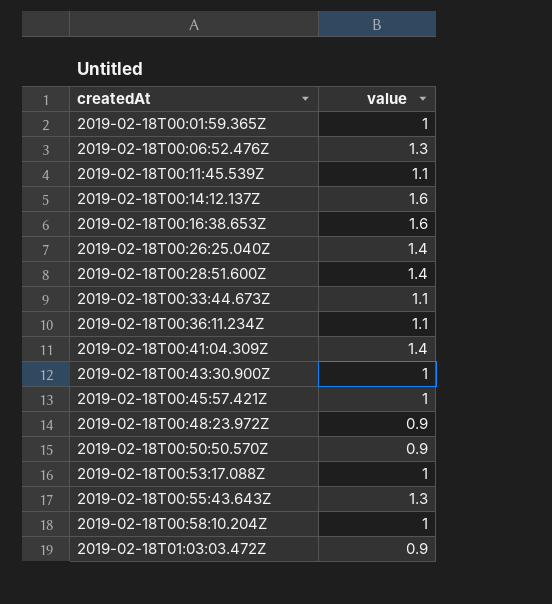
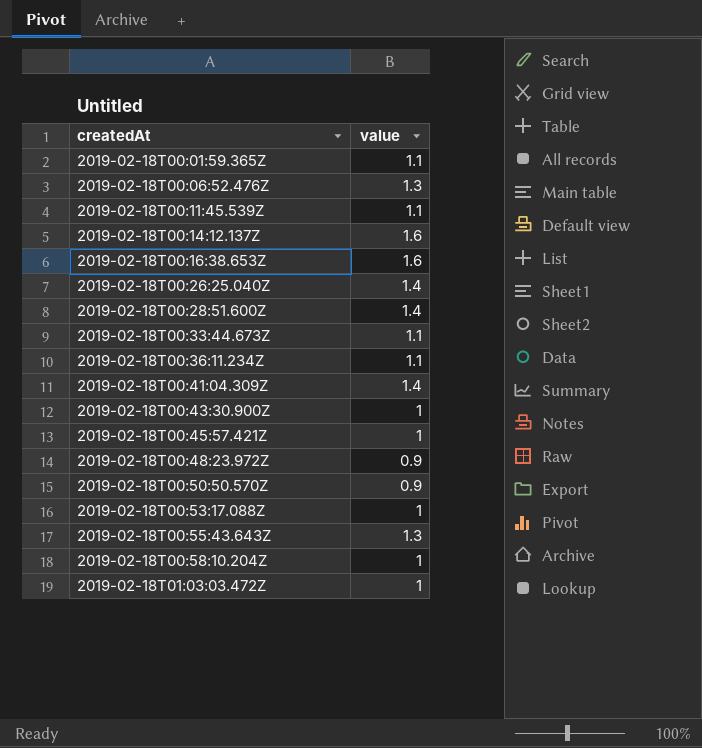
2019-02-18T00:01:59.365Z | value: 1 -> 1.1
2019-02-18T01:03:03.472Z | value: 0.9 -> 1

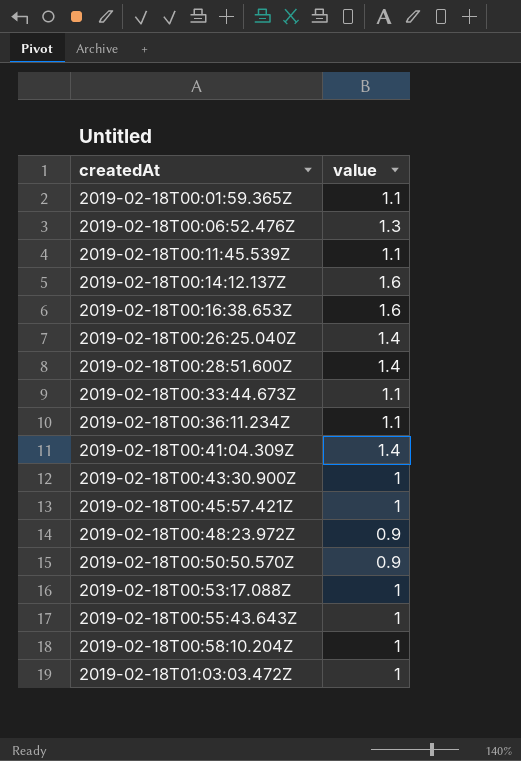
2019-02-18T00:55:43.643Z | value: 1.3 -> 1

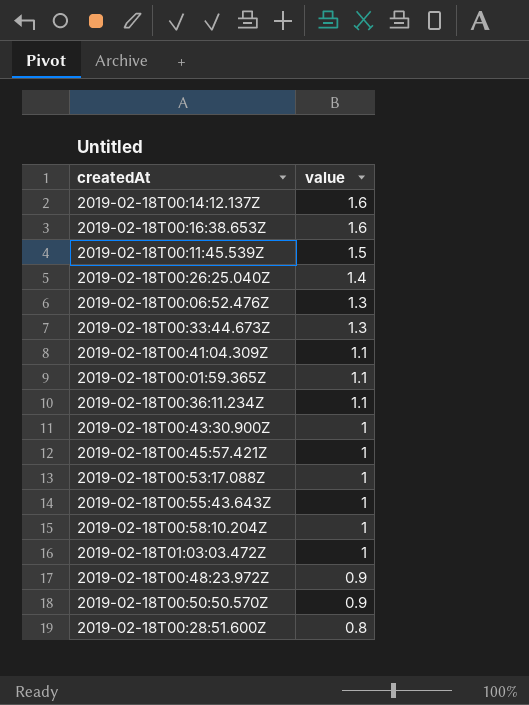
row order: createdAt ascending -> value descending
2019-02-18T00:11:45.539Z | value: 1.1 -> 1.5
2019-02-18T00:33:44.673Z | value: 1.1 -> 1.3
2019-02-18T00:41:04.309Z | value: 1.4 -> 1.1
2019-02-18T00:28:51.600Z | value: 1.4 -> 0.8

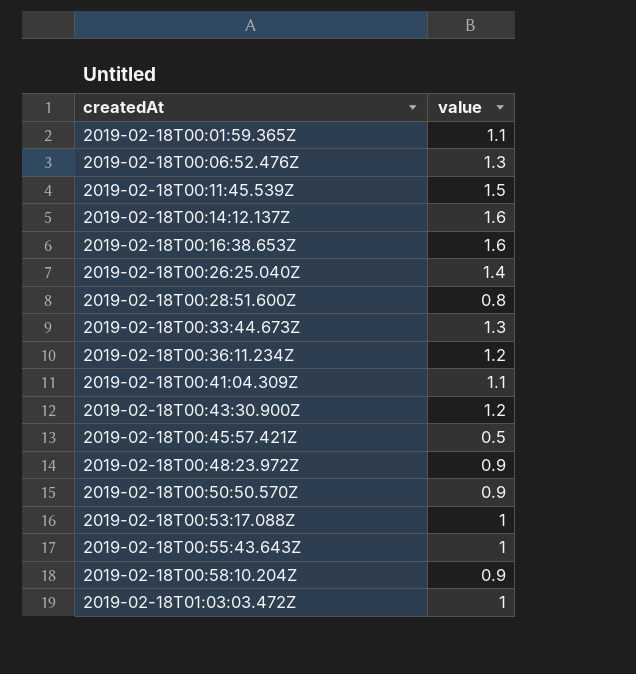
row order: value descending -> createdAt ascending
2019-02-18T00:36:11.234Z | value: 1.1 -> 1.2
2019-02-18T00:43:30.900Z | value: 1 -> 1.2
2019-02-18T00:45:57.421Z | value: 1 -> 0.5
2019-02-18T00:58:10.204Z | value: 1 -> 0.9

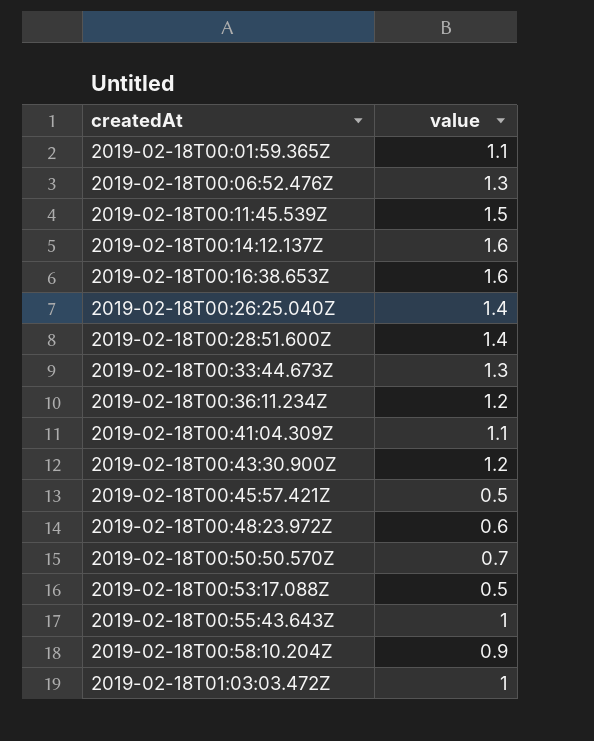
2019-02-18T00:28:51.600Z | value: 0.8 -> 1.4
2019-02-18T00:48:23.972Z | value: 0.9 -> 0.6
2019-02-18T00:50:50.570Z | value: 0.9 -> 0.7
2019-02-18T00:53:17.088Z | value: 1 -> 0.5

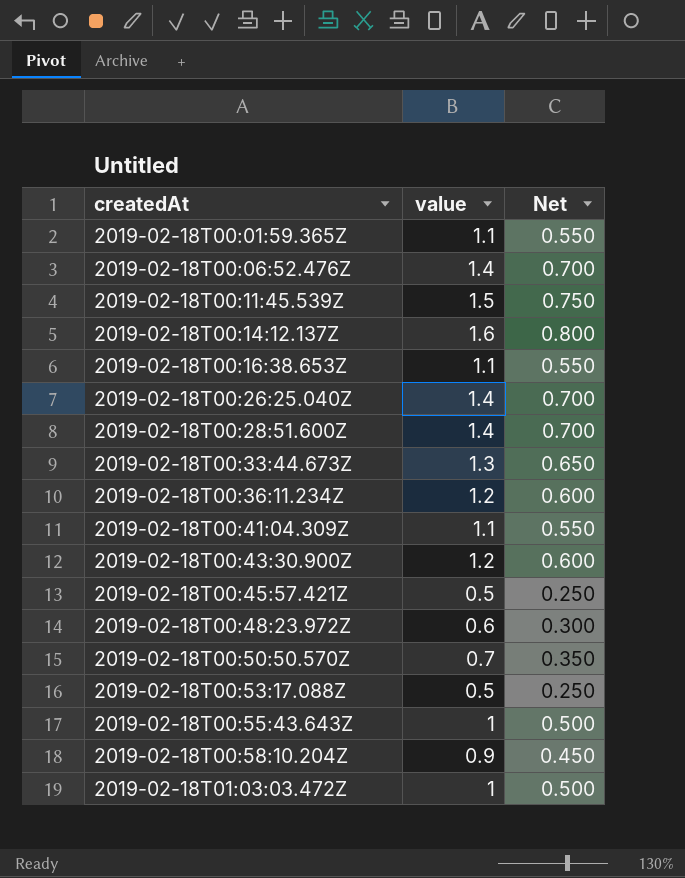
column Net | formula: none -> [value] * 0.5
2019-02-18T00:06:52.476Z | value: 1.3 -> 1.4
2019-02-18T00:16:38.653Z | value: 1.6 -> 1.1

